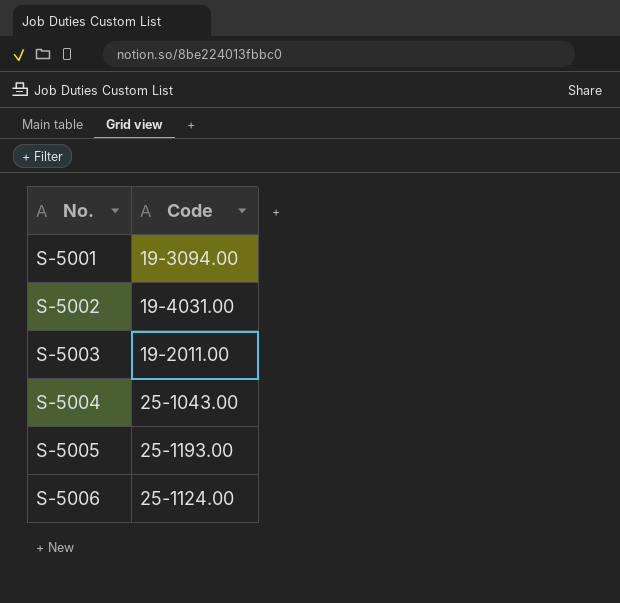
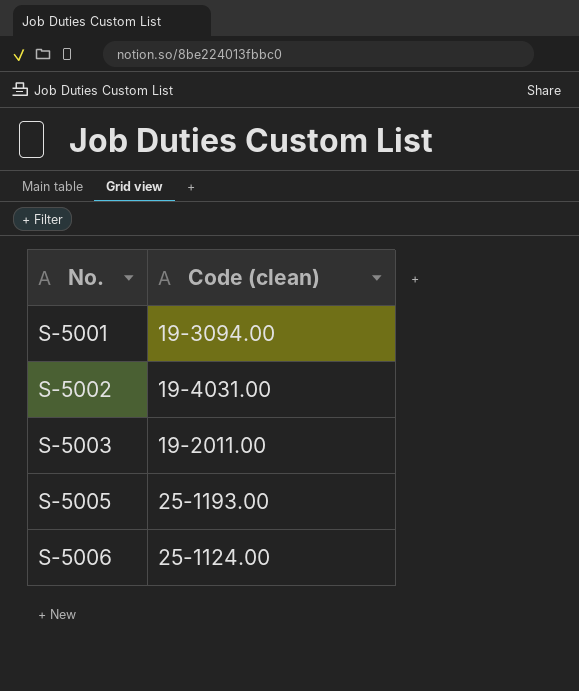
column name: Code -> Code (clean)
row S-5004: 25-1043.00 -> none

